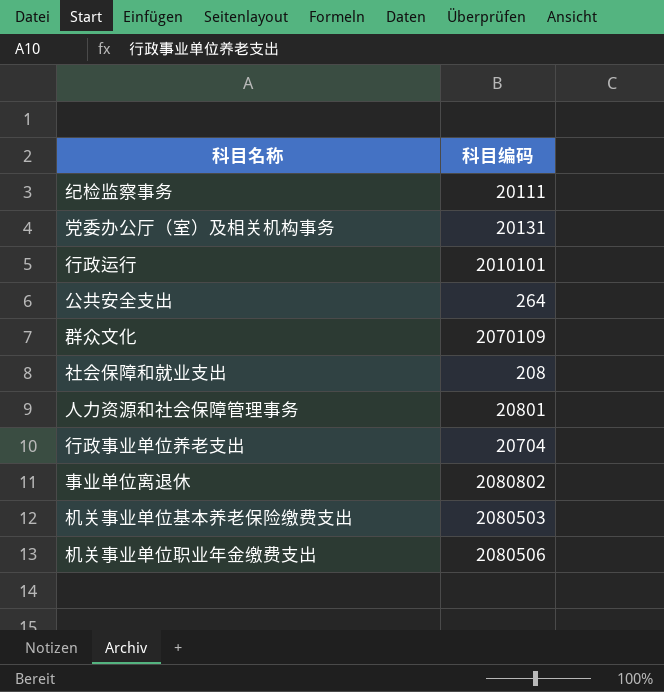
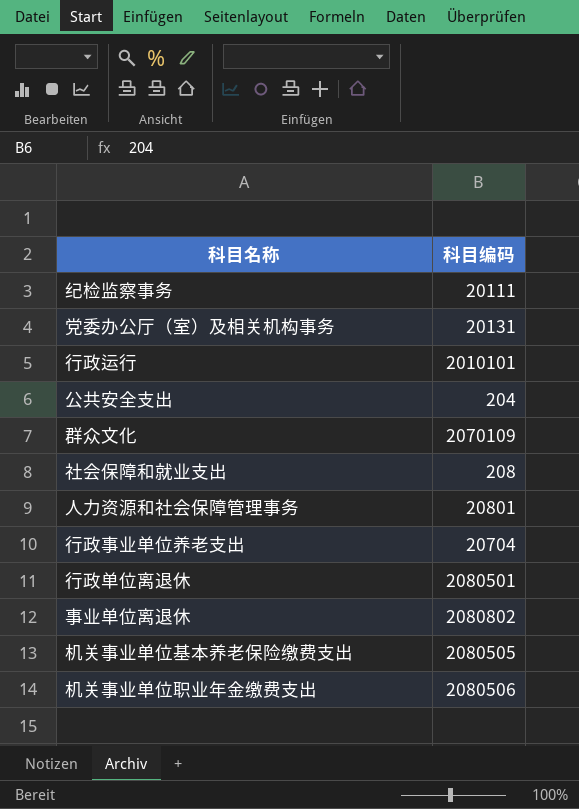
公共安全支出 | 科目编码: 264 -> 204
row 行政单位离退休: none -> 2080501
机关事业单位基本养老保险缴费支出 | 科目编码: 2080503 -> 2080505

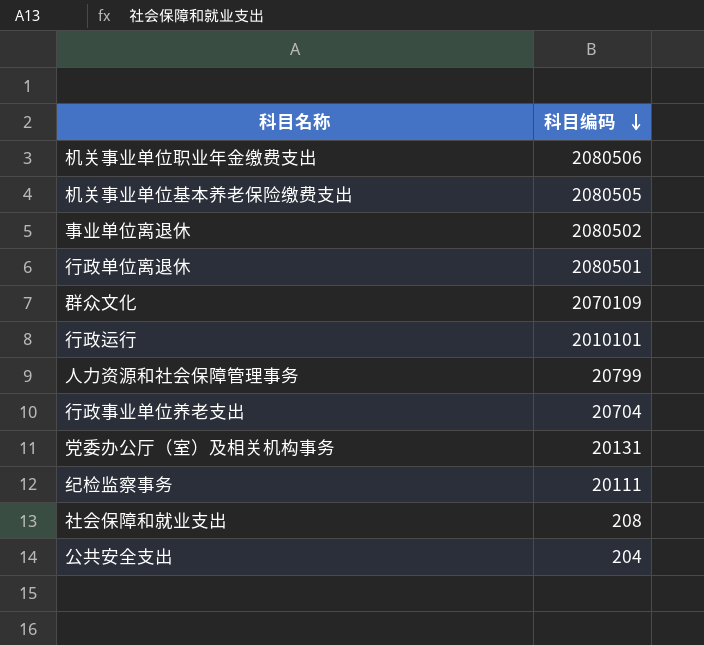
row order: none -> 科目编码 descending
事业单位离退休 | 科目编码: 2080802 -> 2080502
人力资源和社会保障管理事务 | 科目编码: 20801 -> 20799

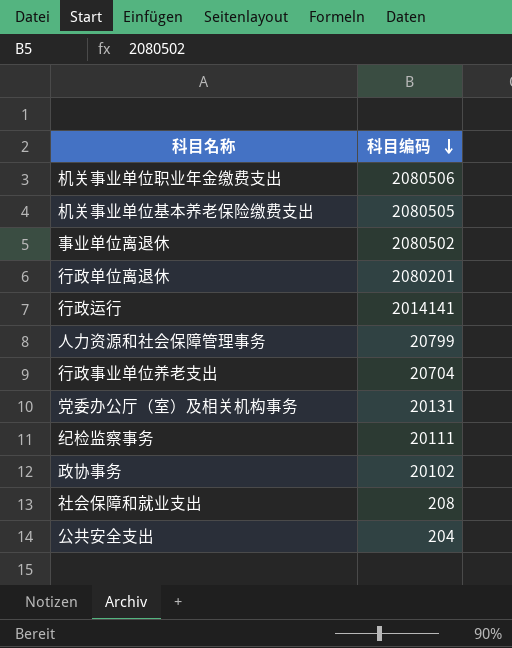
row 群众文化: 2070109 -> none
行政单位离退休 | 科目编码: 2080501 -> 2080201
行政运行 | 科目编码: 2010101 -> 2014141
row 政协事务: none -> 20102

